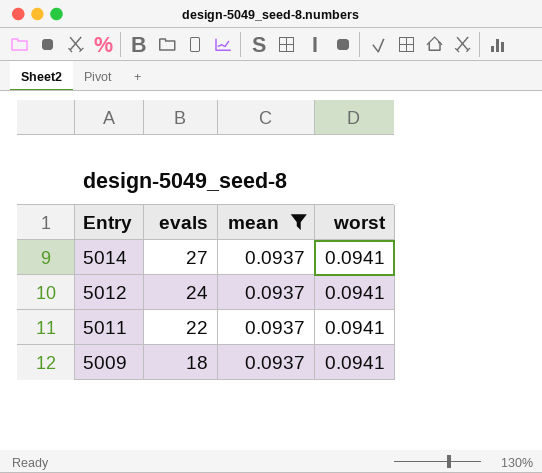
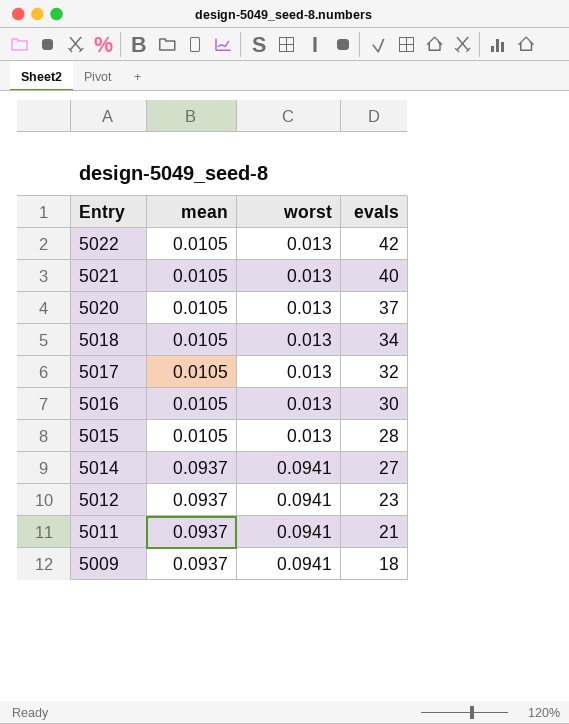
filter: mean = 0.0937 -> none
column evals | position: 2 -> 4
5012 | evals: 24 -> 23
5011 | evals: 22 -> 21

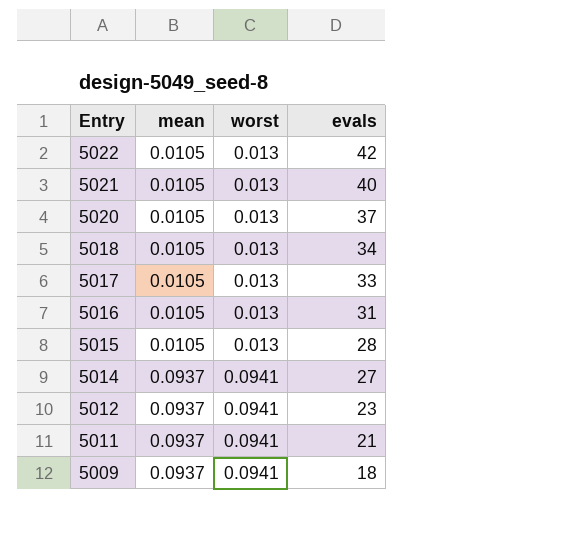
5017 | evals: 32 -> 33
5016 | evals: 30 -> 31

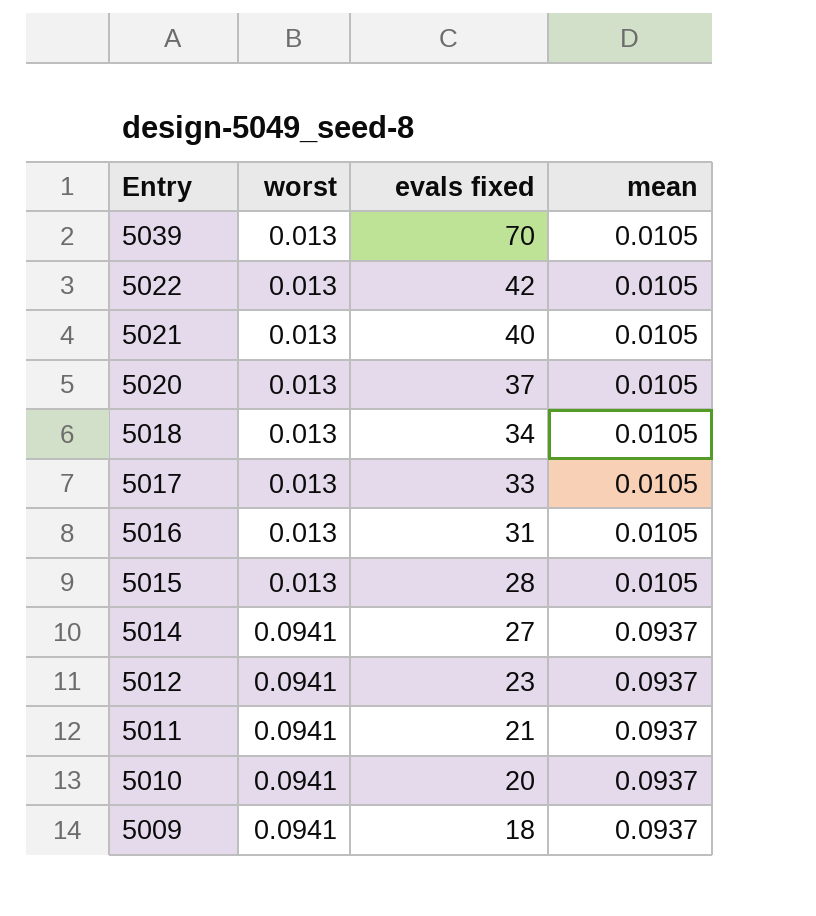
column name: evals -> evals fixed
column mean | position: 2 -> 4
row 5039: none -> 0.013 | 70 | 0.0105
row 5010: none -> 0.0941 | 20 | 0.0937

